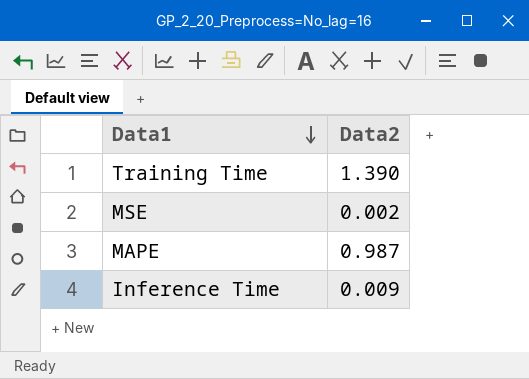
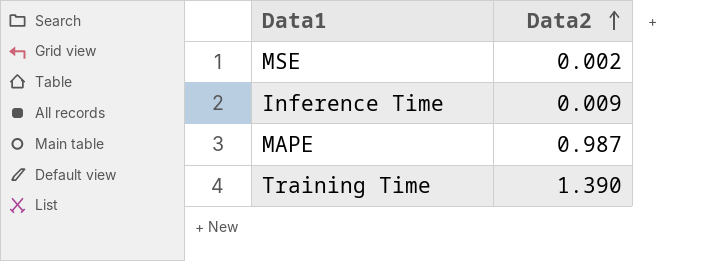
row order: Data1 descending -> Data2 ascending

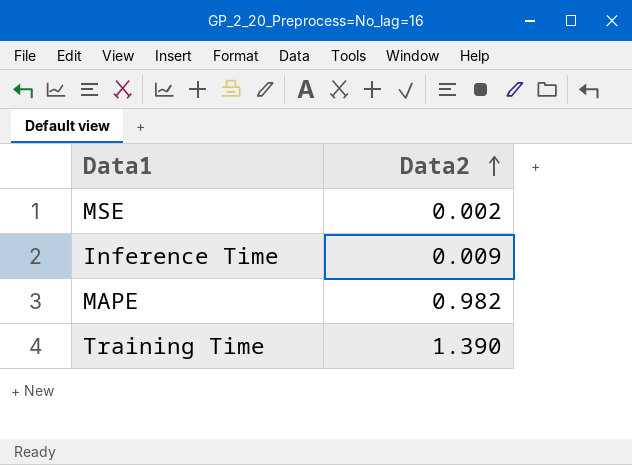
MAPE | Data2: 0.987 -> 0.982

